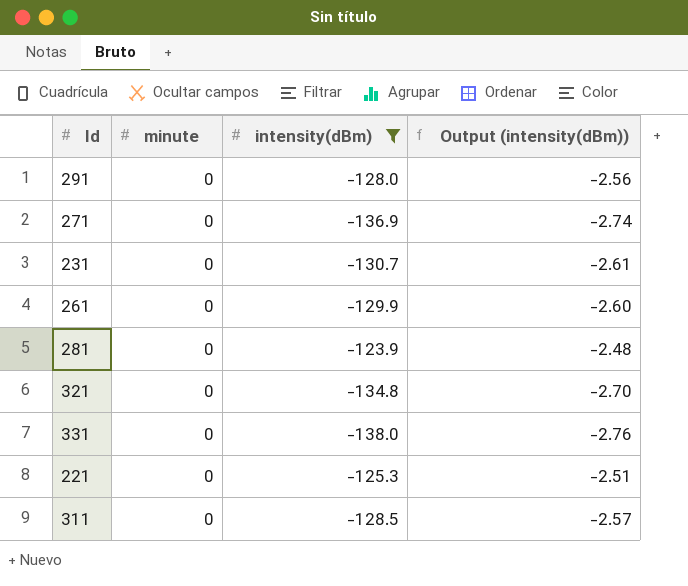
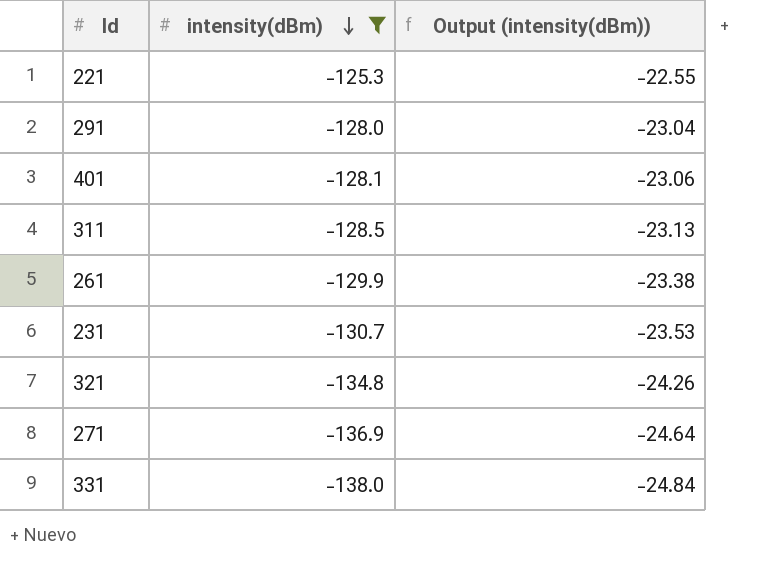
row order: none -> intensity(dBm) descending
column minute | position: 2 -> none
column Output (intensity(dBm)) | formula: [intensity(dBm)] * 0.02 -> [intensity(dBm)] * 0.18
row 281: 0 | -123.9 | -2.48 -> none
row 401: none -> -128.1 | -23.06

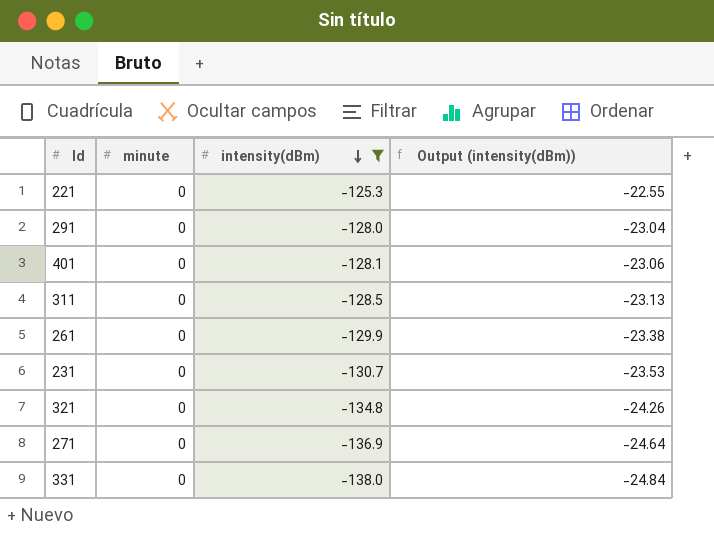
column minute | position: none -> 2

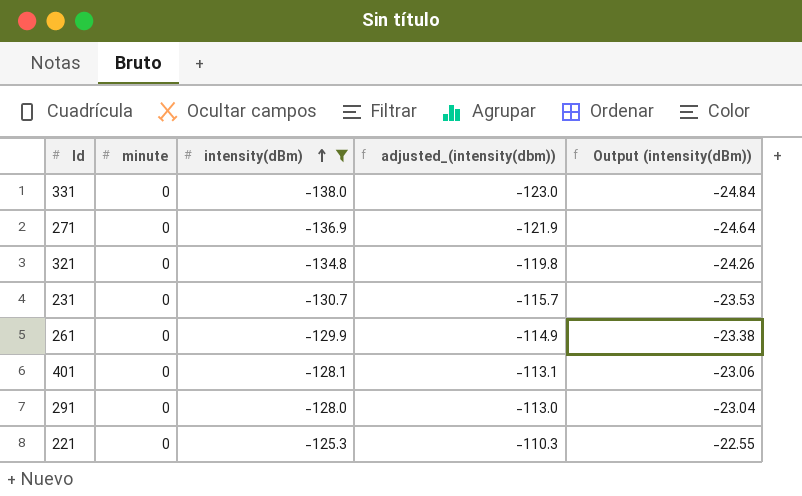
row order: intensity(dBm) descending -> intensity(dBm) ascending
column adjusted_(intensity(dbm)) | formula: none -> [intensity(dBm)] + 15
row 311: 0 | -128.5 | -23.13 -> none

